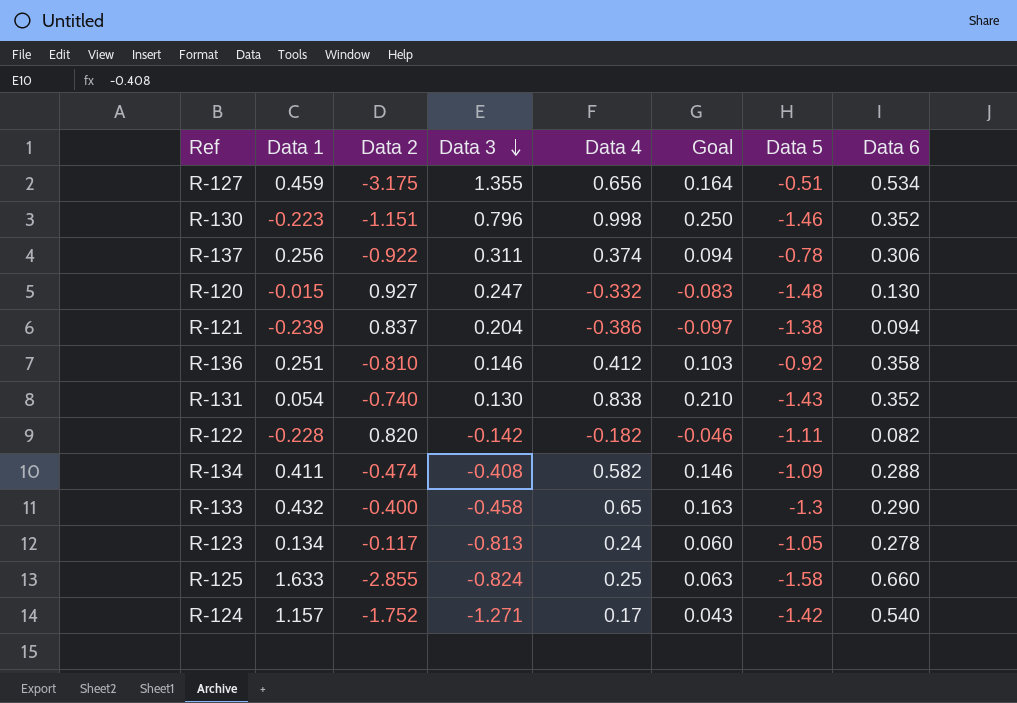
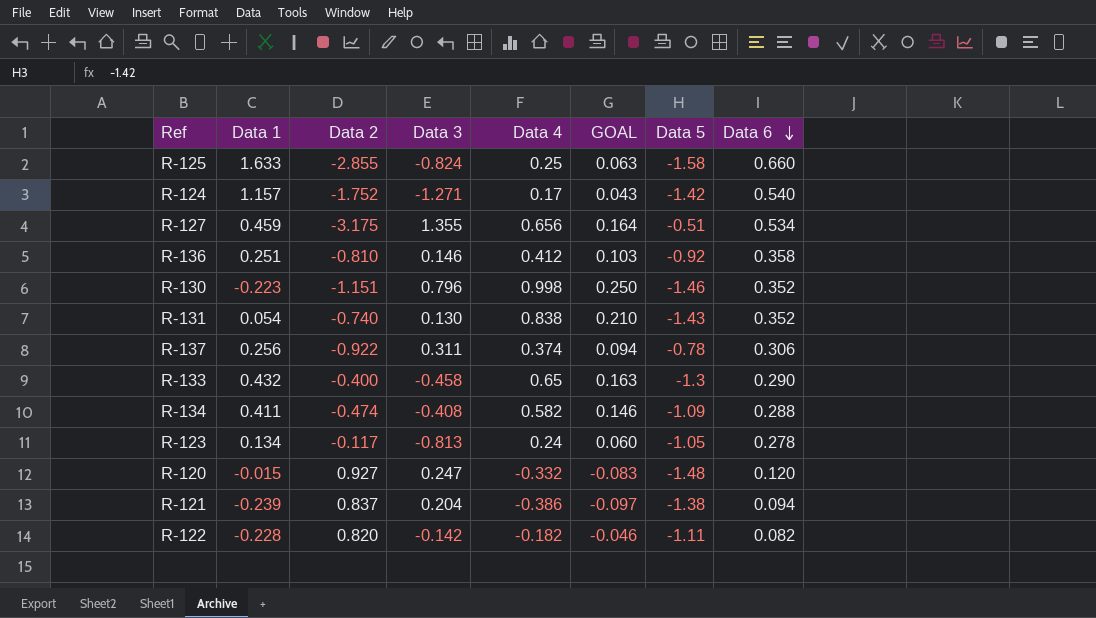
row order: Data 3 descending -> Data 6 descending
column name: Goal -> GOAL
R-120 | Data 6: 0.130 -> 0.120

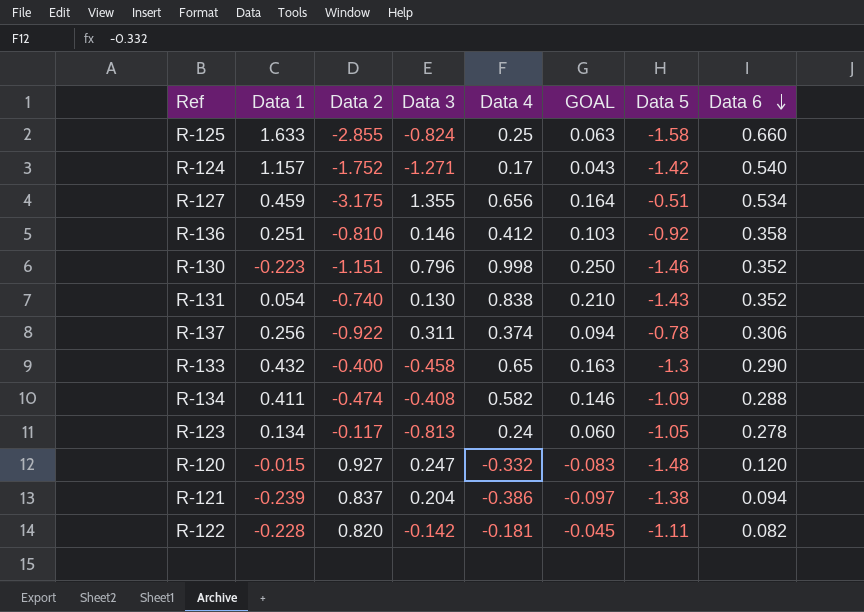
R-122 | Data 4: -0.182 -> -0.181
R-122 | GOAL: -0.046 -> -0.045

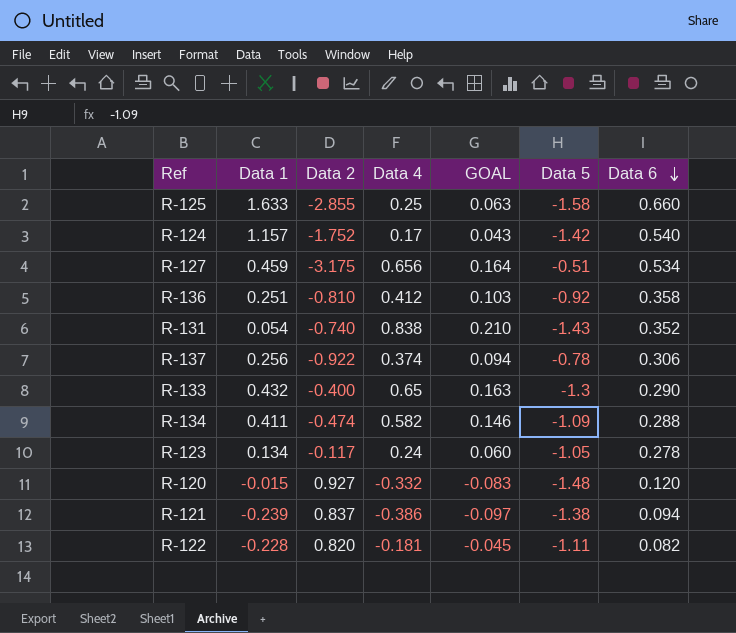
column Data 3 | position: 4 -> none
row R-130: -0.223 | -1.151 | 0.796 | 0.998 | 0.250 | -1.46 | 0.352 -> none

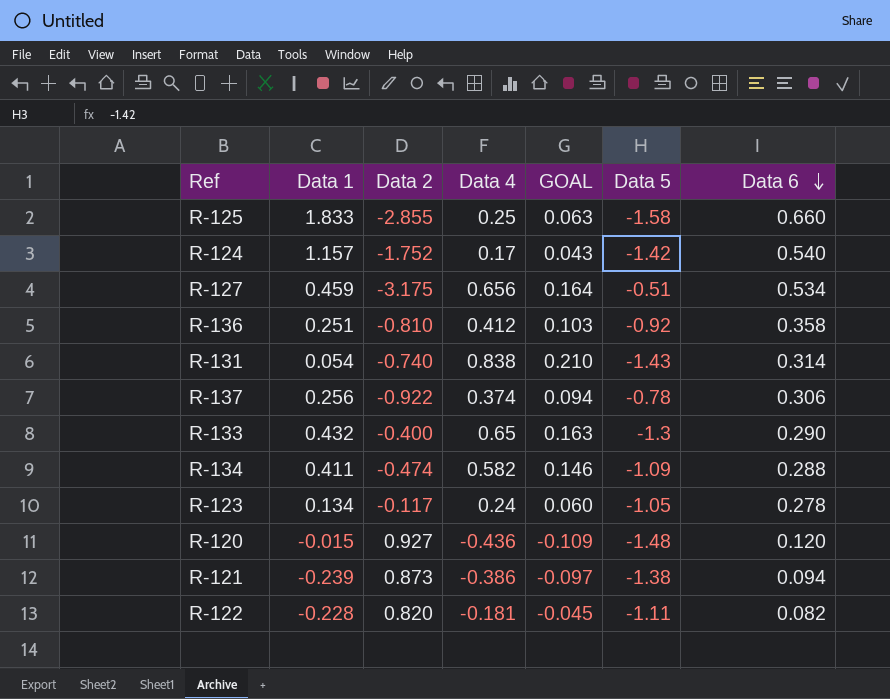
R-125 | Data 1: 1.633 -> 1.833
R-131 | Data 6: 0.352 -> 0.314
R-120 | Data 4: -0.332 -> -0.436
R-120 | GOAL: -0.083 -> -0.109
R-121 | Data 2: 0.837 -> 0.873

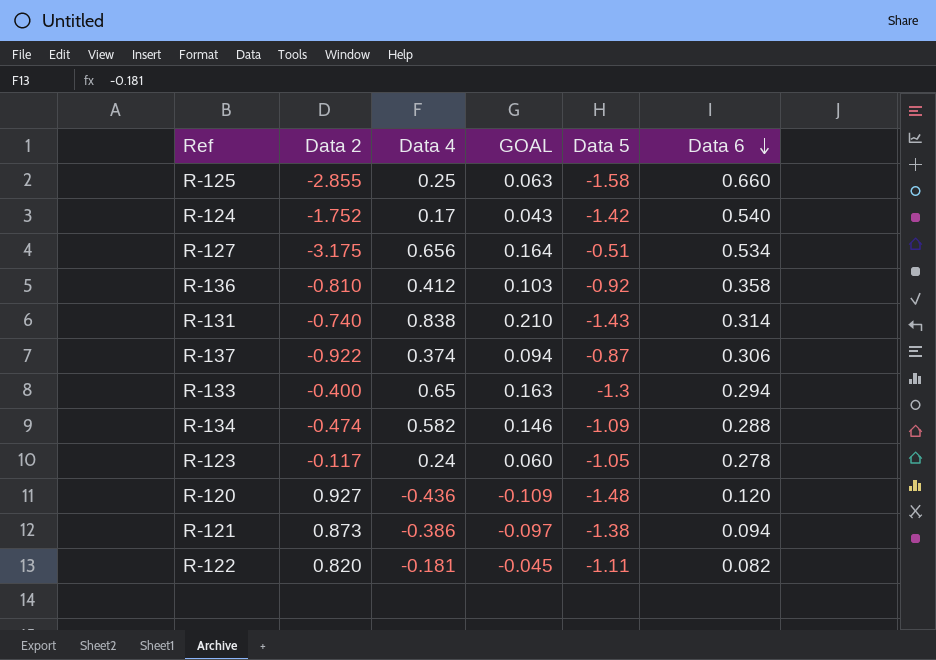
column Data 1 | position: 2 -> none
R-137 | Data 5: -0.78 -> -0.87
R-133 | Data 6: 0.290 -> 0.294

